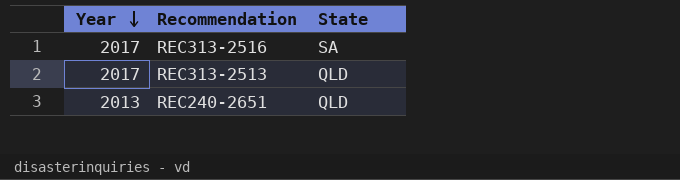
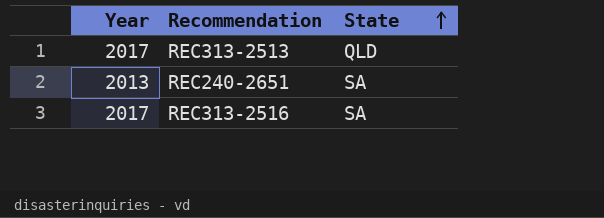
row order: Year descending -> State ascending
REC240-2651 | State: QLD -> SA

